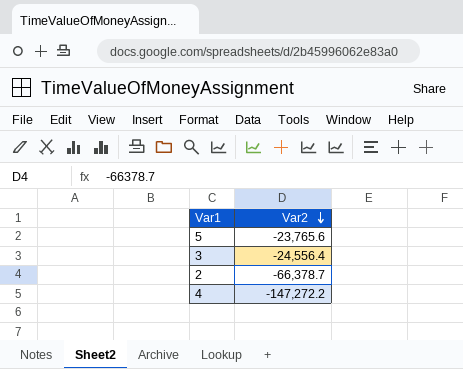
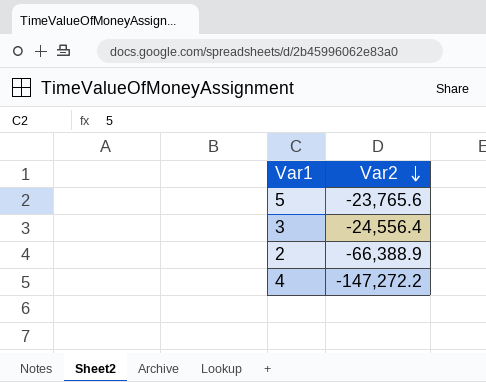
2 | Var2: -66,378.7 -> -66,388.9

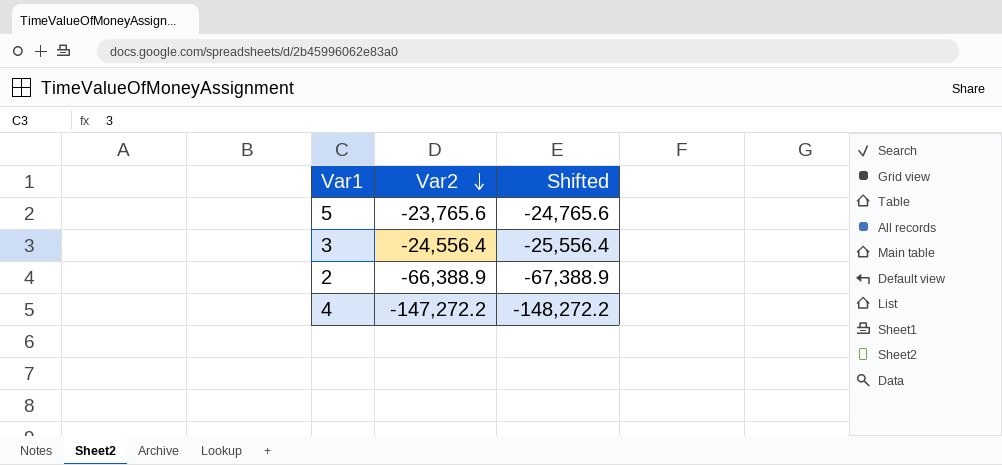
column Shifted | formula: none -> [Var2] - 1000

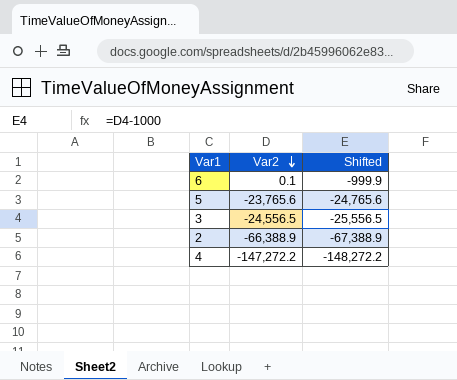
row 6: none -> 0.1 | -999.9
3 | Var2: -24,556.4 -> -24,556.5
3 | Shifted: -25,556.4 -> -25,556.5

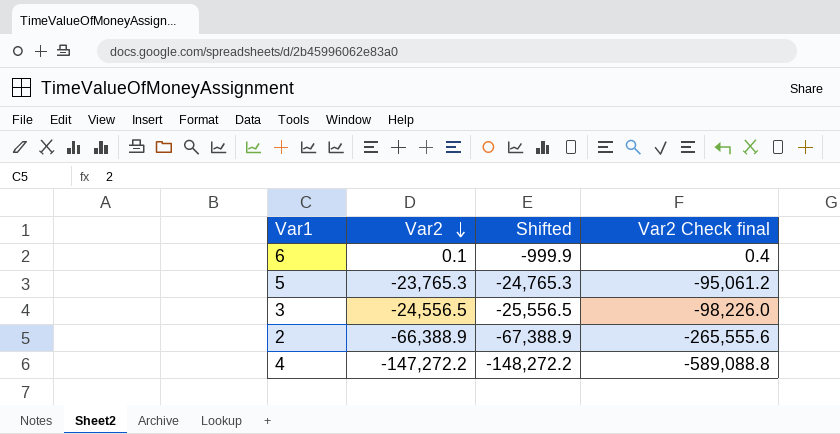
column Var2 Check final | formula: none -> [Var2] * 4
5 | Var2: -23,765.6 -> -23,765.3
5 | Shifted: -24,765.6 -> -24,765.3

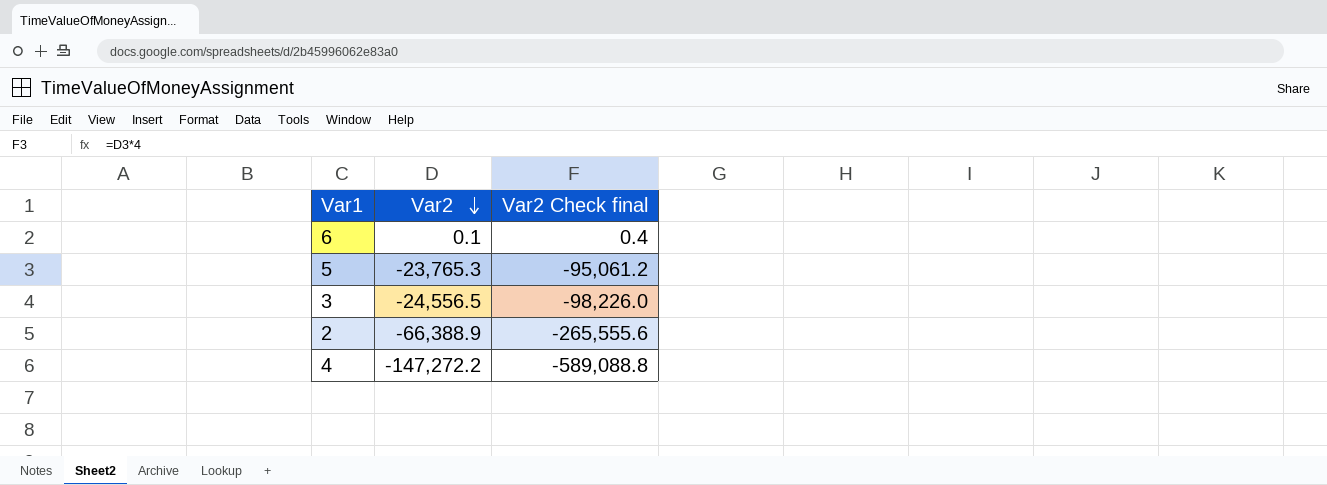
column Shifted | formula: [Var2] - 1000 -> none

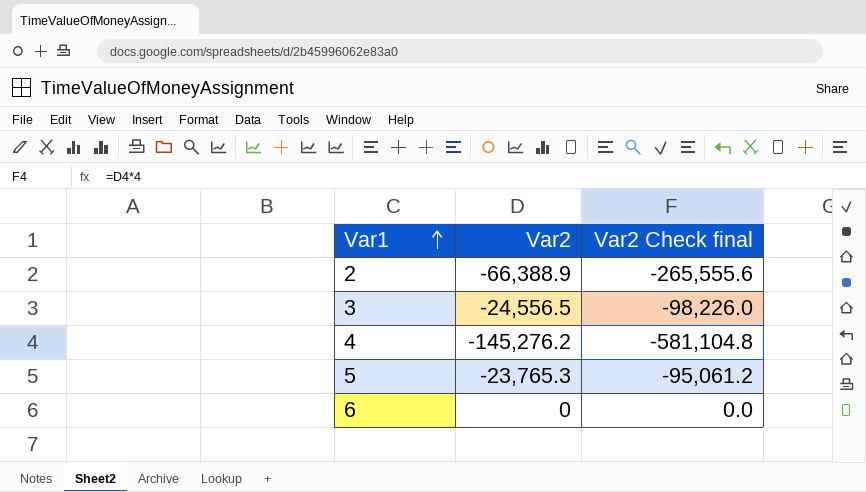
row order: Var2 descending -> Var1 ascending
4 | Var2: -147,272.2 -> -145,276.2
4 | Var2 Check final: -589,088.8 -> -581,104.8
6 | Var2: 0.1 -> 0
6 | Var2 Check final: 0.4 -> 0.0

